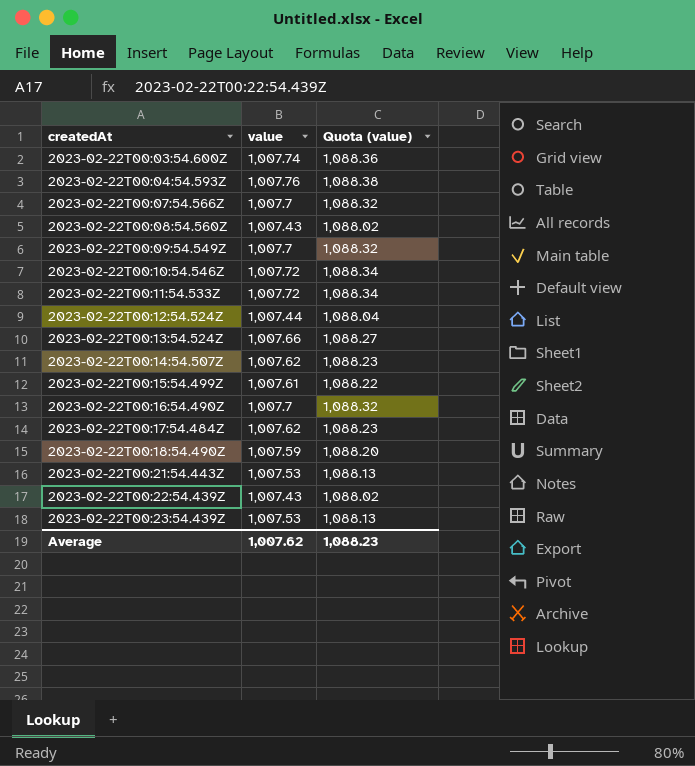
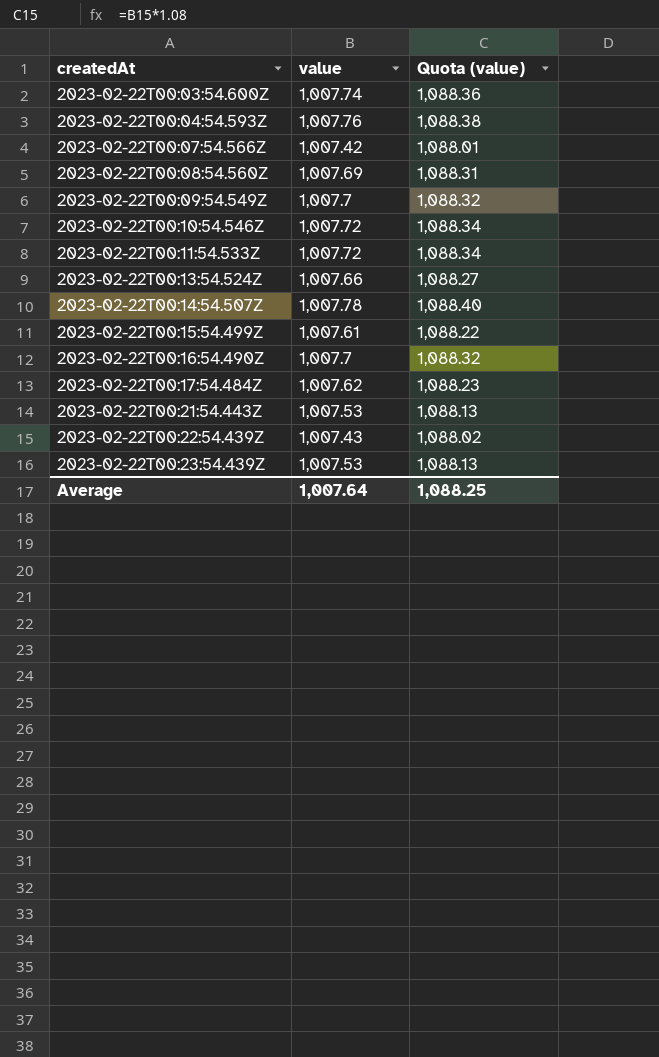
row 2023-02-22T00:12:54.524Z: 1,007.44 | 1,088.04 -> none
row 2023-02-22T00:18:54.490Z: 1,007.59 | 1,088.20 -> none
2023-02-22T00:07:54.566Z | value: 1,007.7 -> 1,007.42
2023-02-22T00:07:54.566Z | Quota (value): 1,088.32 -> 1,088.01
2023-02-22T00:08:54.560Z | value: 1,007.43 -> 1,007.69
2023-02-22T00:08:54.560Z | Quota (value): 1,088.02 -> 1,088.31
2023-02-22T00:14:54.507Z | value: 1,007.62 -> 1,007.78
2023-02-22T00:14:54.507Z | Quota (value): 1,088.23 -> 1,088.40
Average | value: 1,007.62 -> 1,007.64
Average | Quota (value): 1,088.23 -> 1,088.25

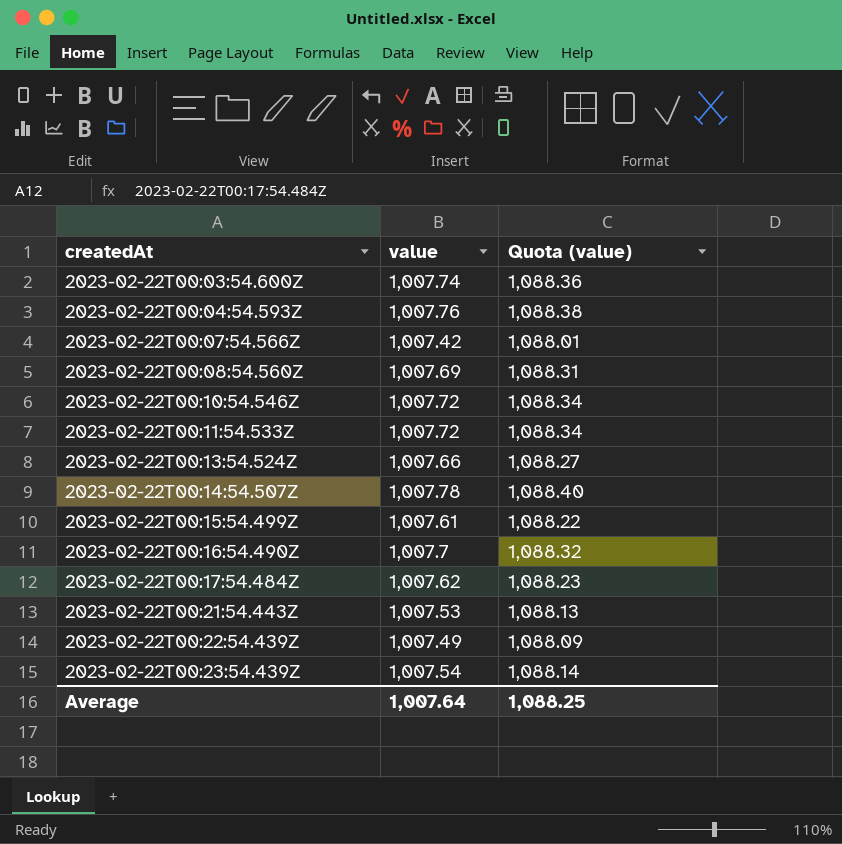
row 2023-02-22T00:09:54.549Z: 1,007.7 | 1,088.32 -> none
2023-02-22T00:22:54.439Z | value: 1,007.43 -> 1,007.49
2023-02-22T00:22:54.439Z | Quota (value): 1,088.02 -> 1,088.09
2023-02-22T00:23:54.439Z | value: 1,007.53 -> 1,007.54
2023-02-22T00:23:54.439Z | Quota (value): 1,088.13 -> 1,088.14

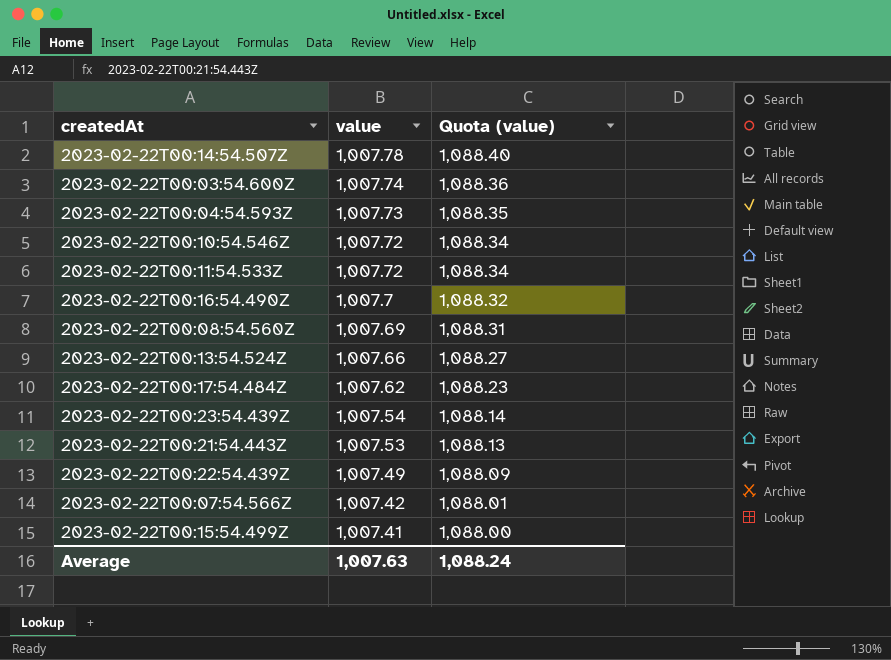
row order: createdAt ascending -> value descending
2023-02-22T00:04:54.593Z | value: 1,007.76 -> 1,007.73
2023-02-22T00:04:54.593Z | Quota (value): 1,088.38 -> 1,088.35
2023-02-22T00:15:54.499Z | value: 1,007.61 -> 1,007.41
2023-02-22T00:15:54.499Z | Quota (value): 1,088.22 -> 1,088.00
Average | value: 1,007.64 -> 1,007.63
Average | Quota (value): 1,088.25 -> 1,088.24

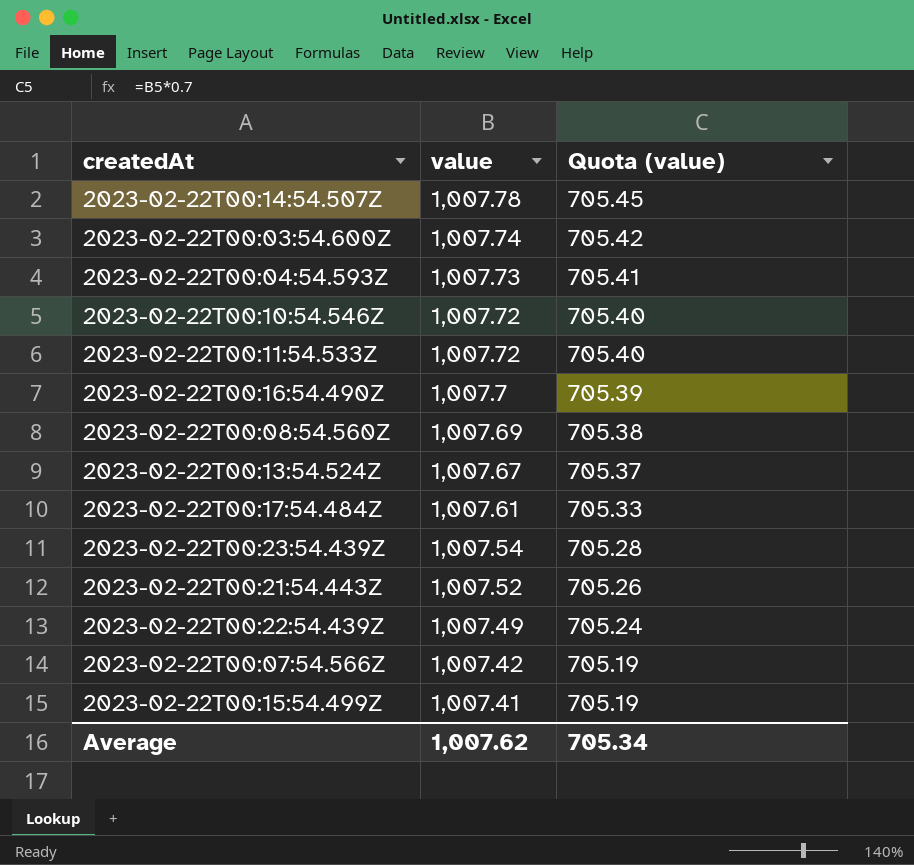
column Quota (value) | formula: [value] * 1.08 -> [value] * 0.7
2023-02-22T00:13:54.524Z | value: 1,007.66 -> 1,007.67
2023-02-22T00:17:54.484Z | value: 1,007.62 -> 1,007.61
2023-02-22T00:21:54.443Z | value: 1,007.53 -> 1,007.52
Average | value: 1,007.63 -> 1,007.62
Average | Quota (value): 1,088.24 -> 705.34

